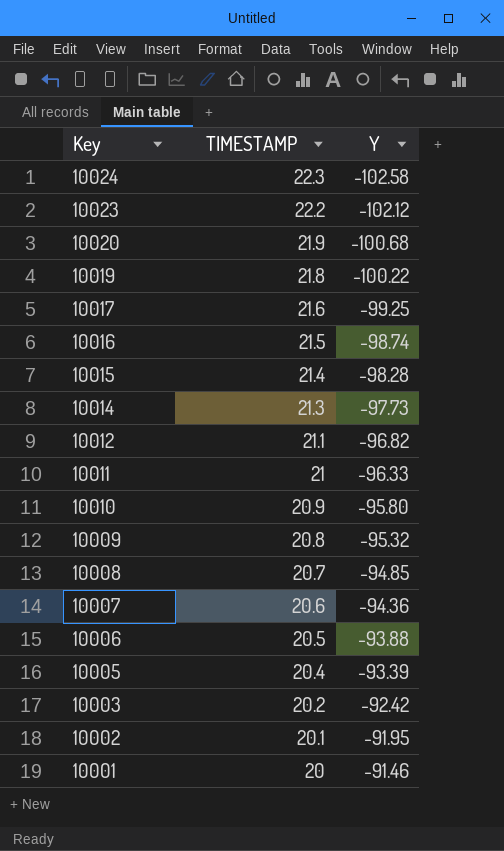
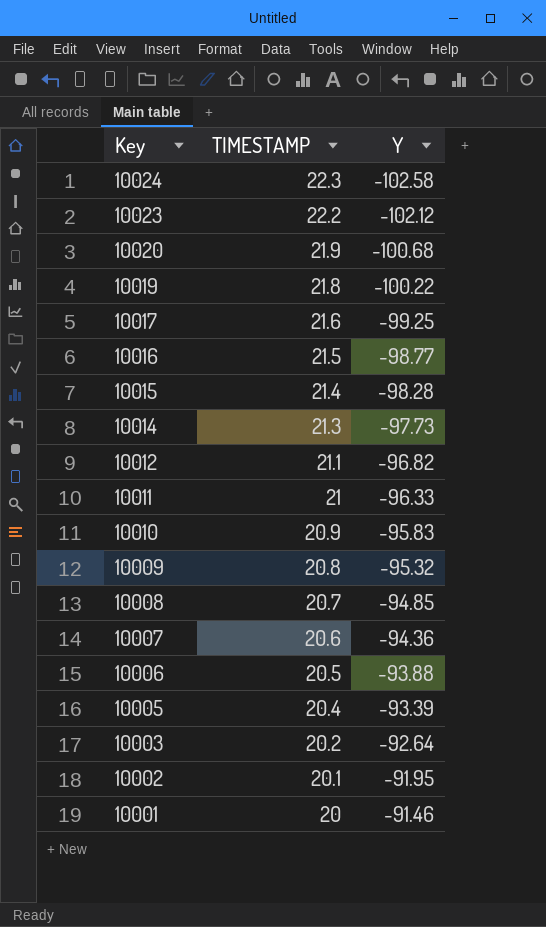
10016 | Y: -98.74 -> -98.77
10010 | Y: -95.80 -> -95.83
10003 | Y: -92.42 -> -92.64

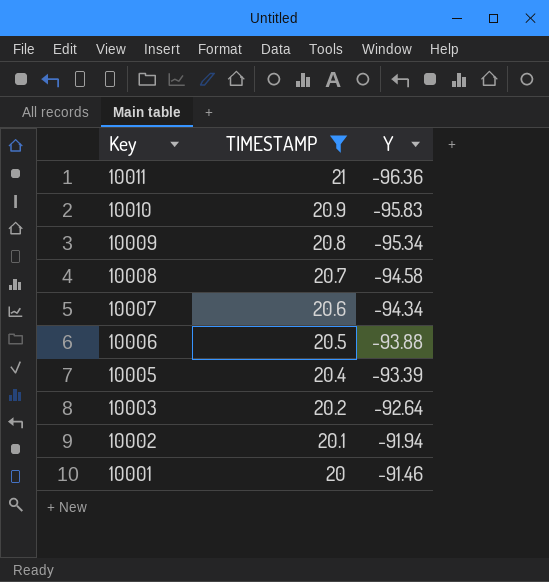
filter: none -> TIMESTAMP <= 21
10011 | Y: -96.33 -> -96.36
10009 | Y: -95.32 -> -95.34
10008 | Y: -94.85 -> -94.58
10007 | Y: -94.36 -> -94.34
10002 | Y: -91.95 -> -91.94

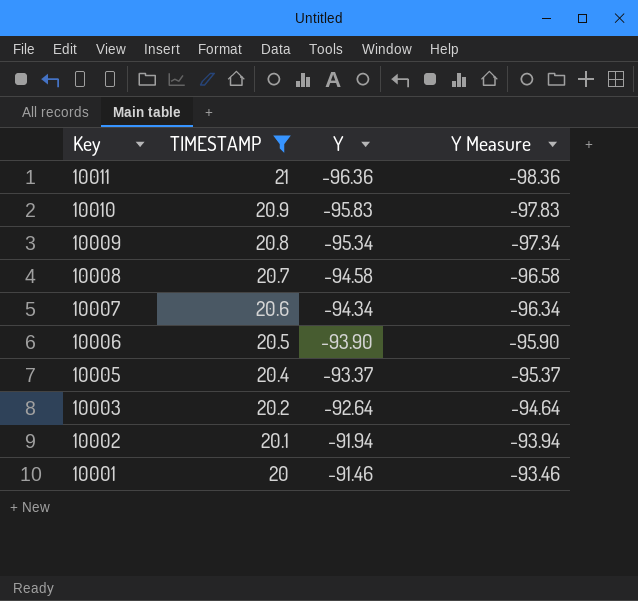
column Y Measure | formula: none -> [Y] - 2
10006 | Y: -93.88 -> -93.90
10005 | Y: -93.39 -> -93.37

